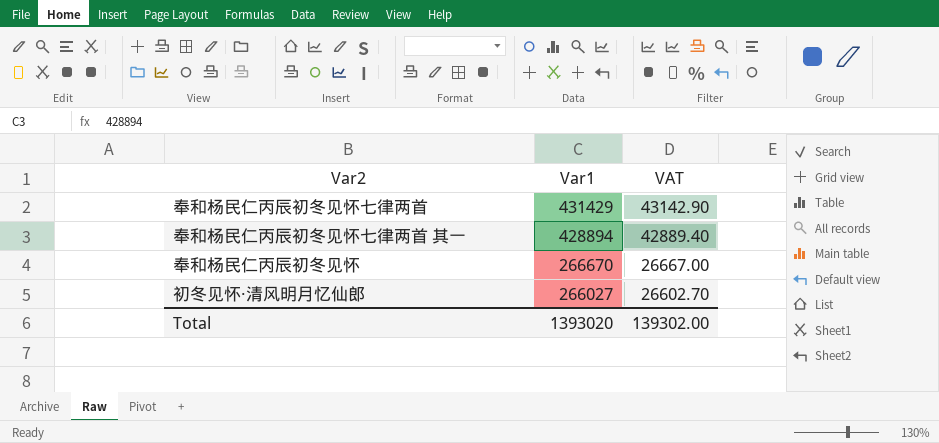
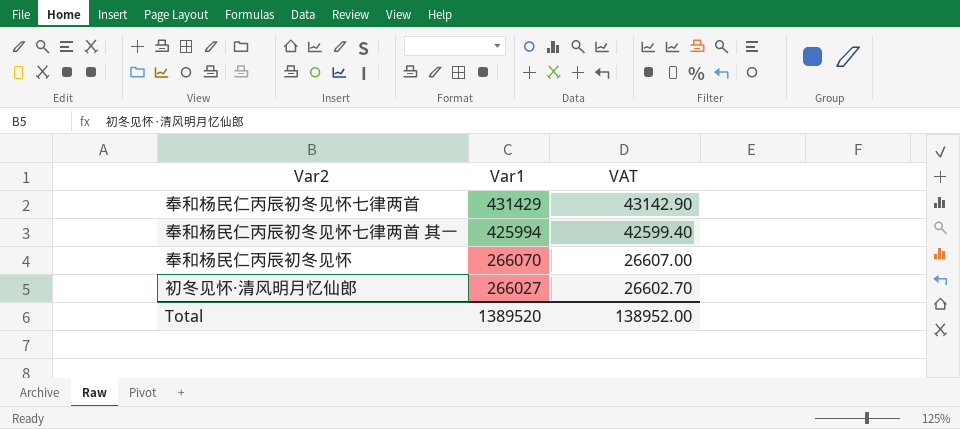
奉和杨民仁丙辰初冬见怀七律两首 其一 | Var1: 428894 -> 425994
奉和杨民仁丙辰初冬见怀七律两首 其一 | VAT: 42889.40 -> 42599.40
奉和杨民仁丙辰初冬见怀 | Var1: 266670 -> 266070
奉和杨民仁丙辰初冬见怀 | VAT: 26667.00 -> 26607.00
Total | Var1: 1393020 -> 1389520
Total | VAT: 139302.00 -> 138952.00

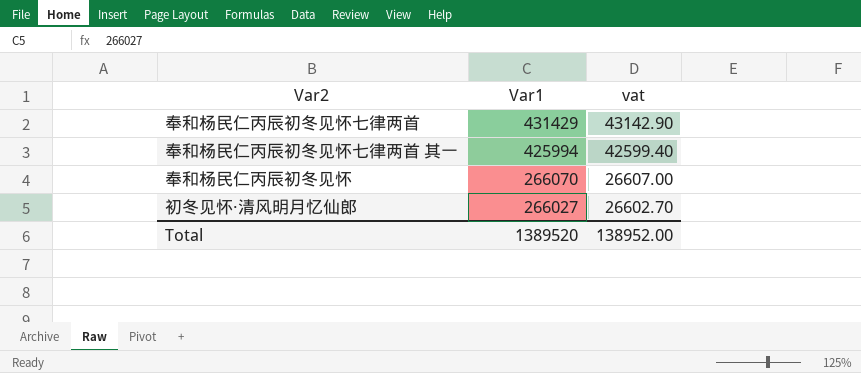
column name: VAT -> vat

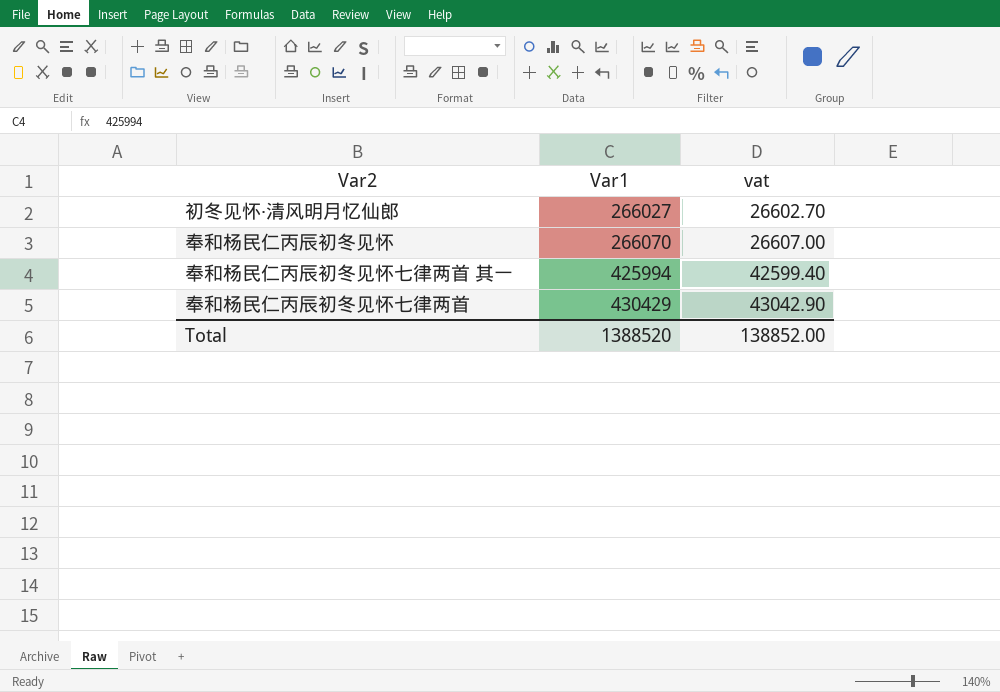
row order: Var1 descending -> Var1 ascending
奉和杨民仁丙辰初冬见怀七律两首 | Var1: 431429 -> 430429
奉和杨民仁丙辰初冬见怀七律两首 | vat: 43142.90 -> 43042.90
Total | Var1: 1389520 -> 1388520
Total | vat: 138952.00 -> 138852.00

